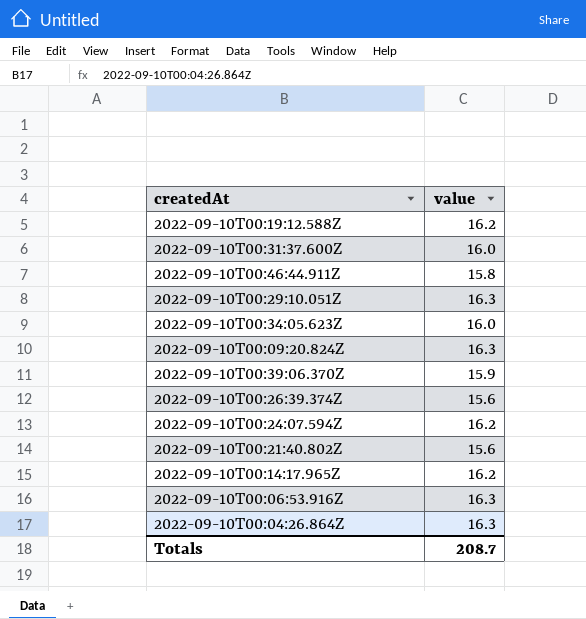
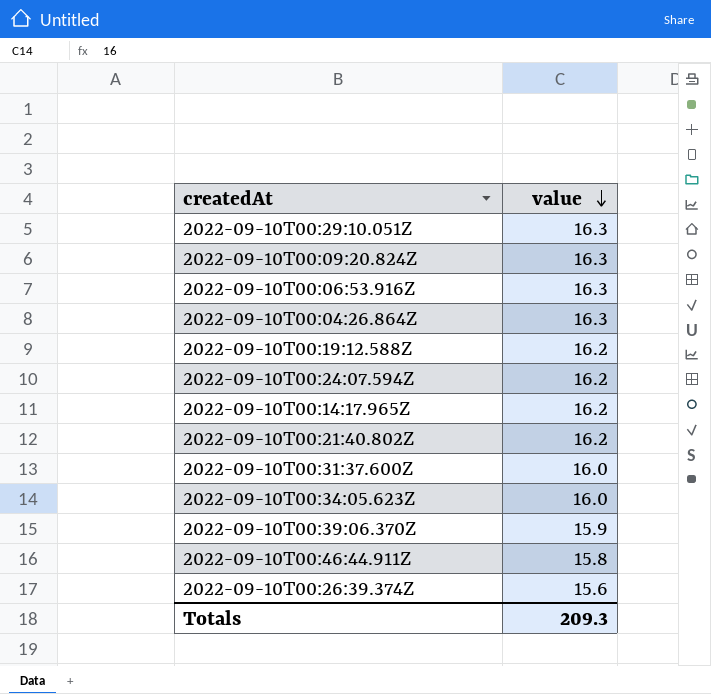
row order: none -> value descending
2022-09-10T00:21:40.802Z | value: 15.6 -> 16.2
Totals | value: 208.7 -> 209.3

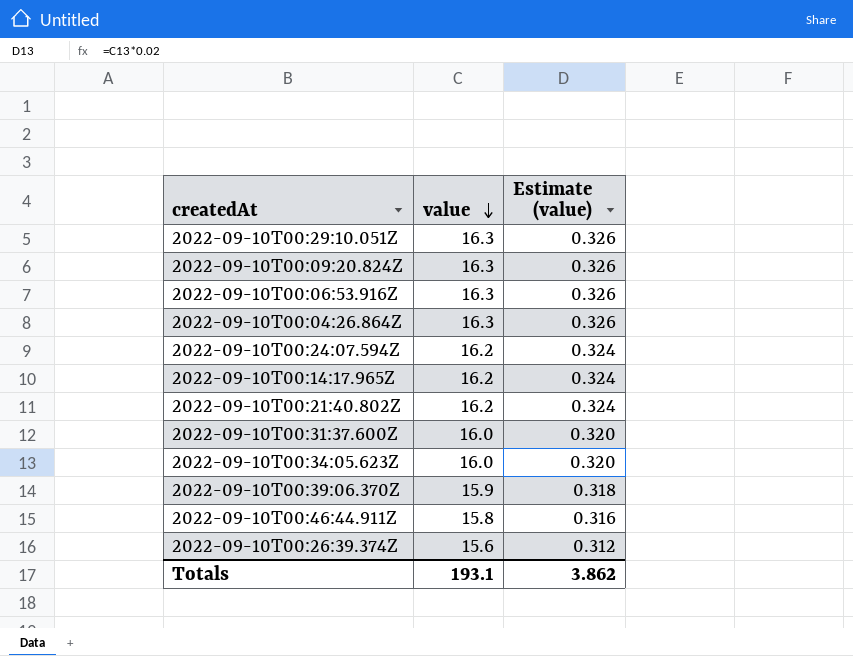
column Estimate (value) | formula: none -> [value] * 0.02
row 2022-09-10T00:19:12.588Z: 16.2 -> none
Totals | value: 209.3 -> 193.1

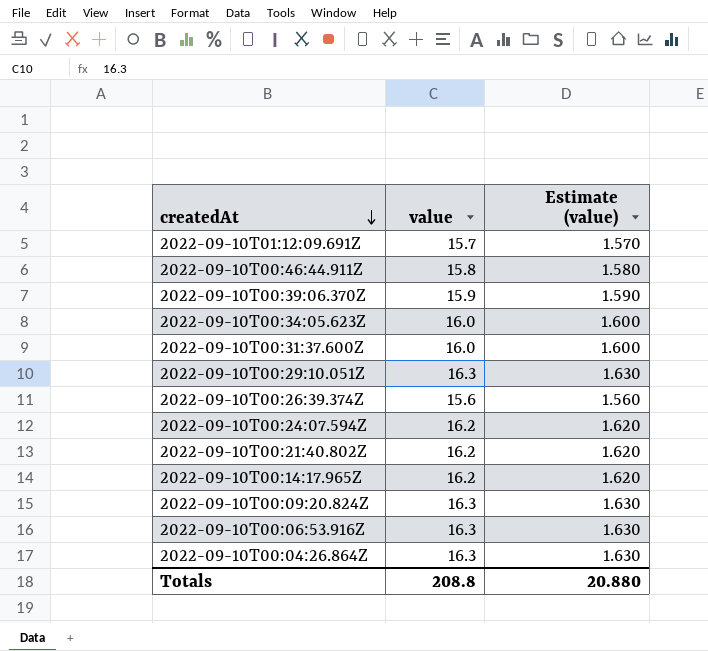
row order: value descending -> createdAt descending
column Estimate (value) | formula: [value] * 0.02 -> [value] * 0.1
row 2022-09-10T01:12:09.691Z: none -> 15.7 | 1.570
Totals | value: 193.1 -> 208.8
Totals | Estimate (value): 3.862 -> 20.880

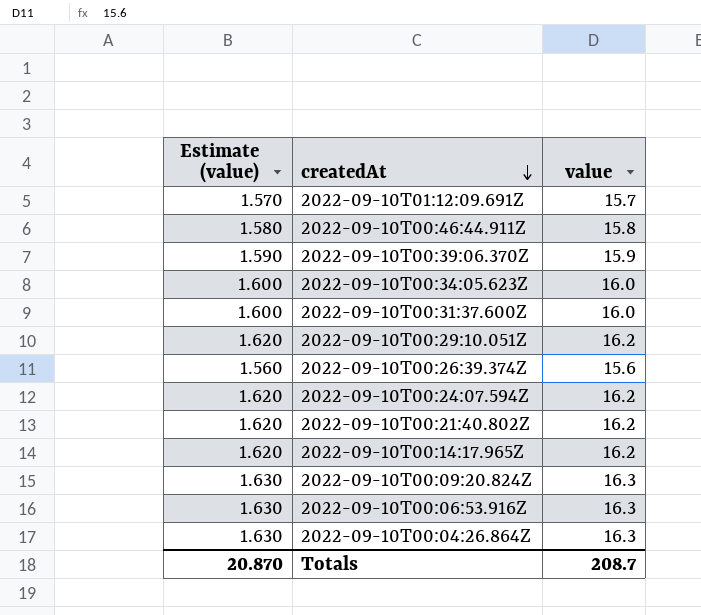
column Estimate (value) | position: 3 -> 1
2022-09-10T00:29:10.051Z | Estimate (value): 1.630 -> 1.620
2022-09-10T00:29:10.051Z | value: 16.3 -> 16.2
Totals | Estimate (value): 20.880 -> 20.870
Totals | value: 208.8 -> 208.7

